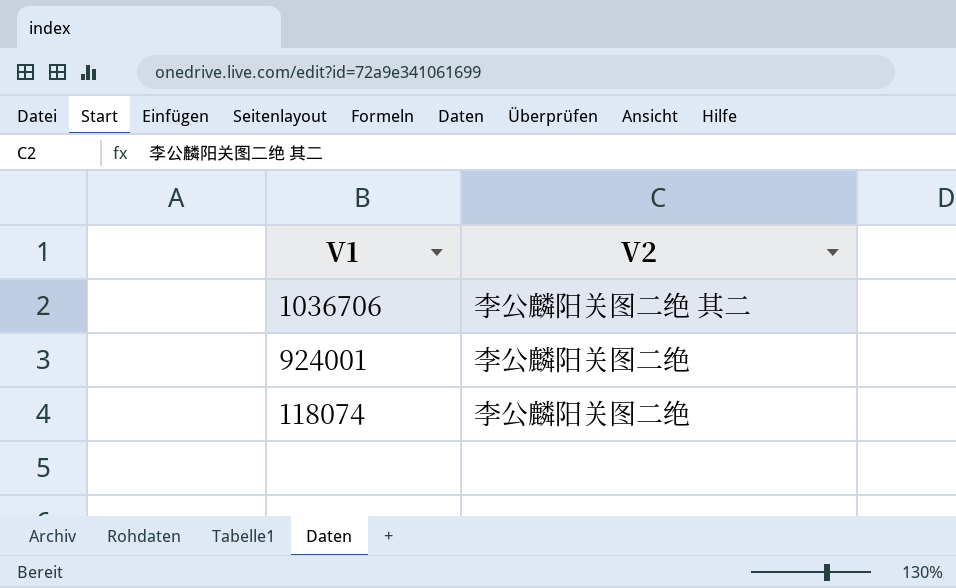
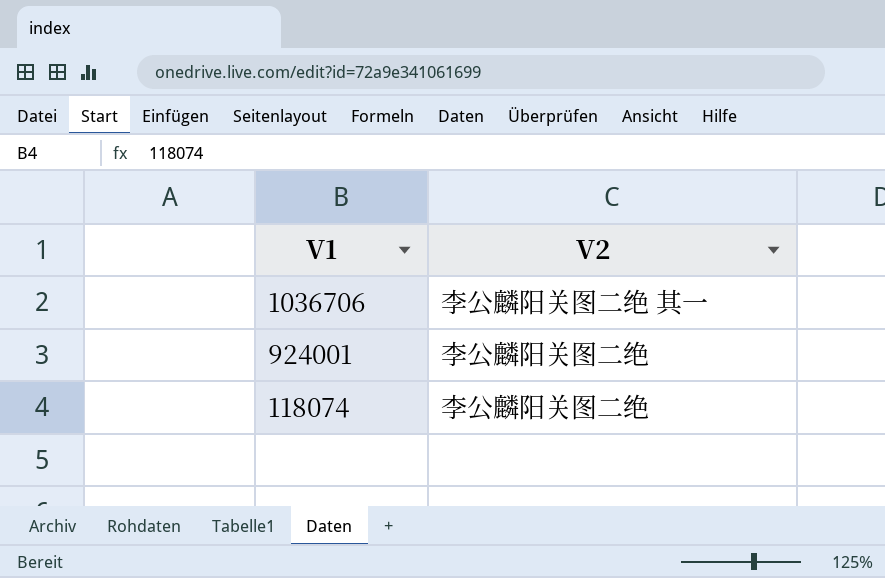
1036706 | V2: 李公麟阳关图二绝 其二 -> 李公麟阳关图二绝 其一

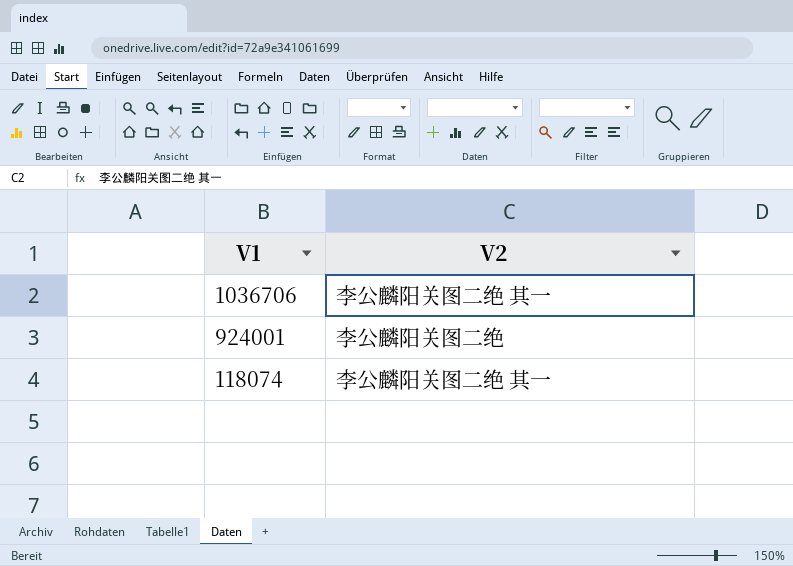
118074 | V2: 李公麟阳关图二绝 -> 李公麟阳关图二绝 其一

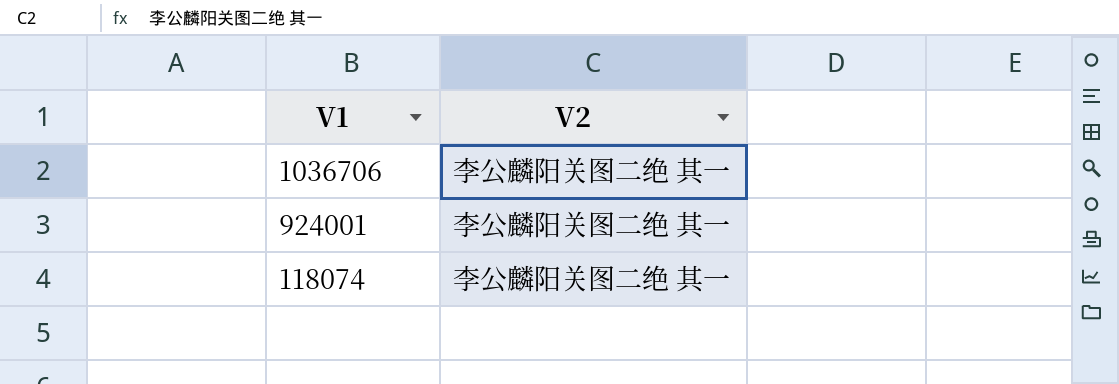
924001 | V2: 李公麟阳关图二绝 -> 李公麟阳关图二绝 其一

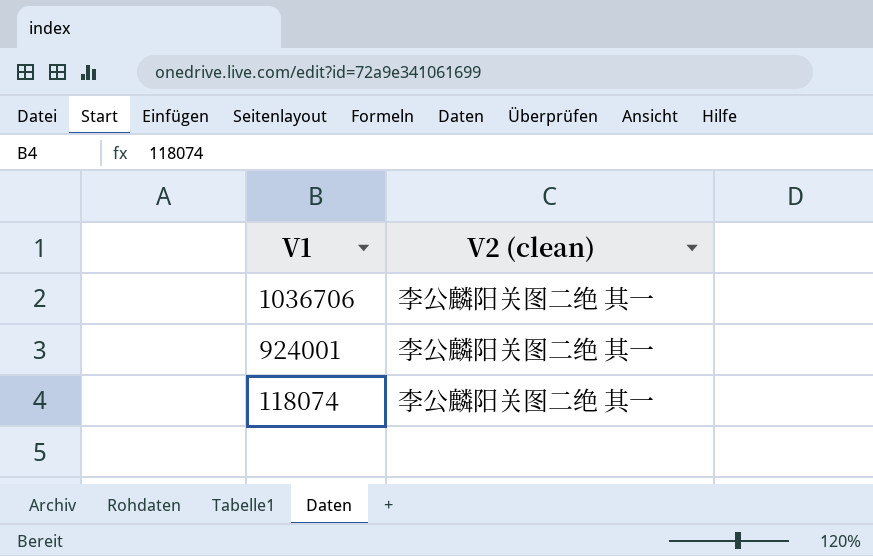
column name: V2 -> V2 (clean)

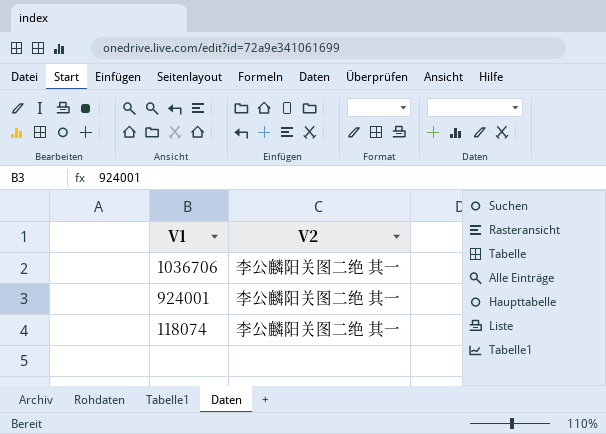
column name: V2 (clean) -> V2

